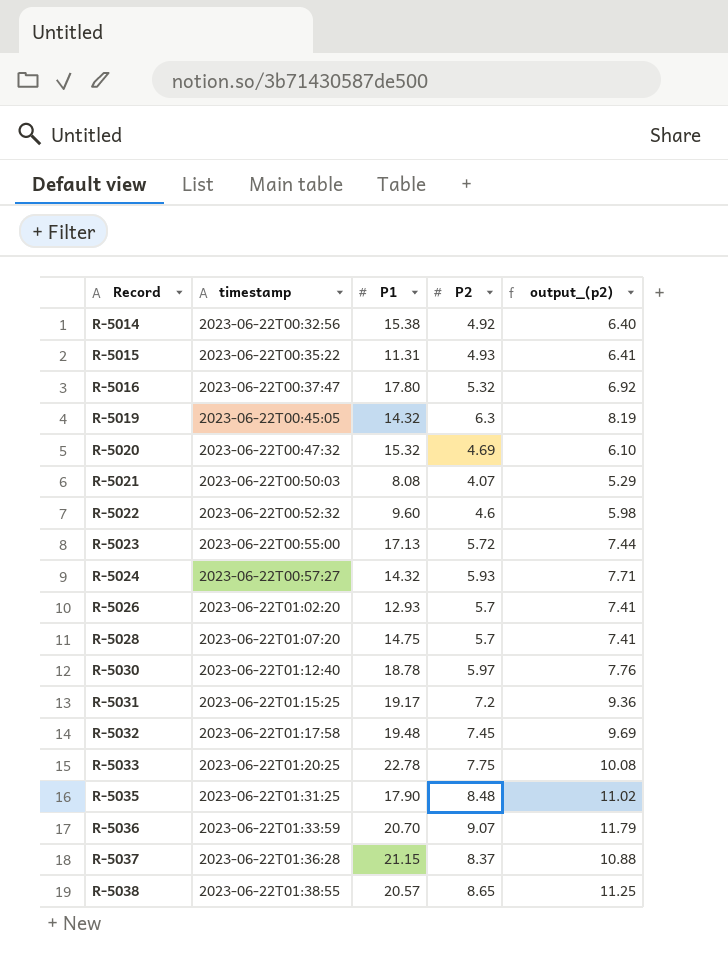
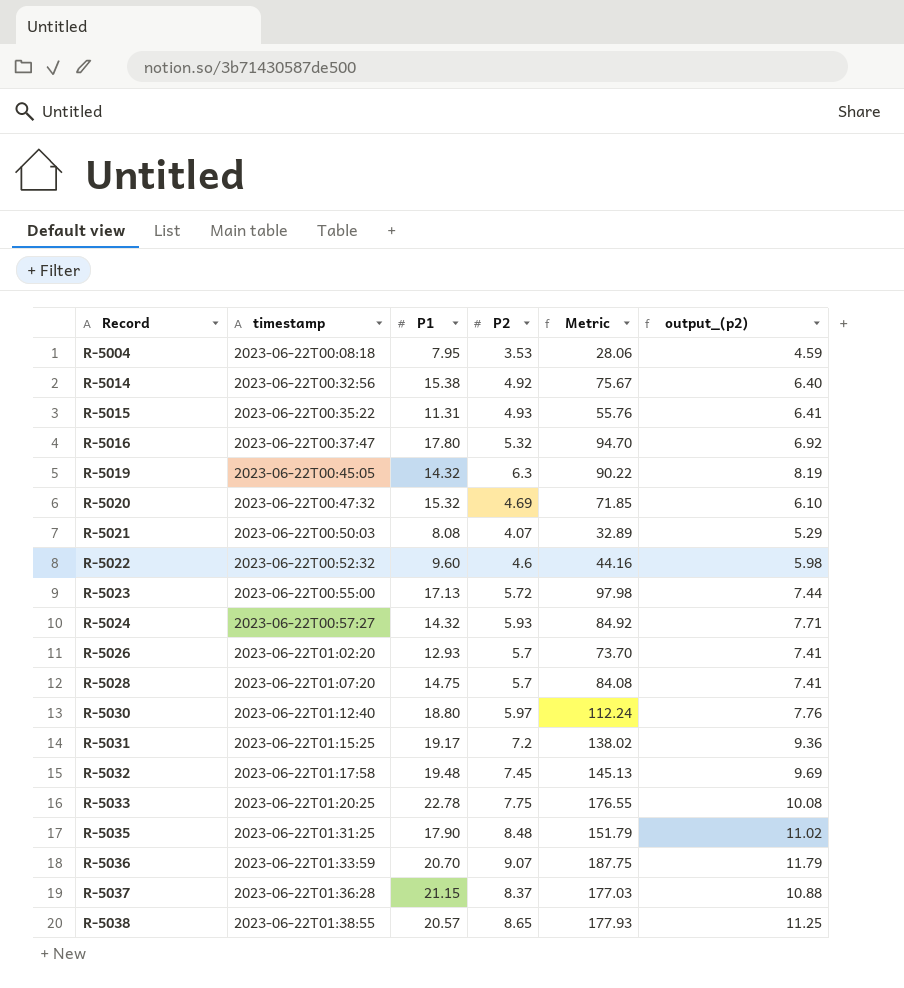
column Metric | formula: none -> [P1] * [P2]
row R-5004: none -> 2023-06-22T00:08:18 | 7.95 | 3.53 | 28.06 | 4.59
R-5030 | P1: 18.78 -> 18.80

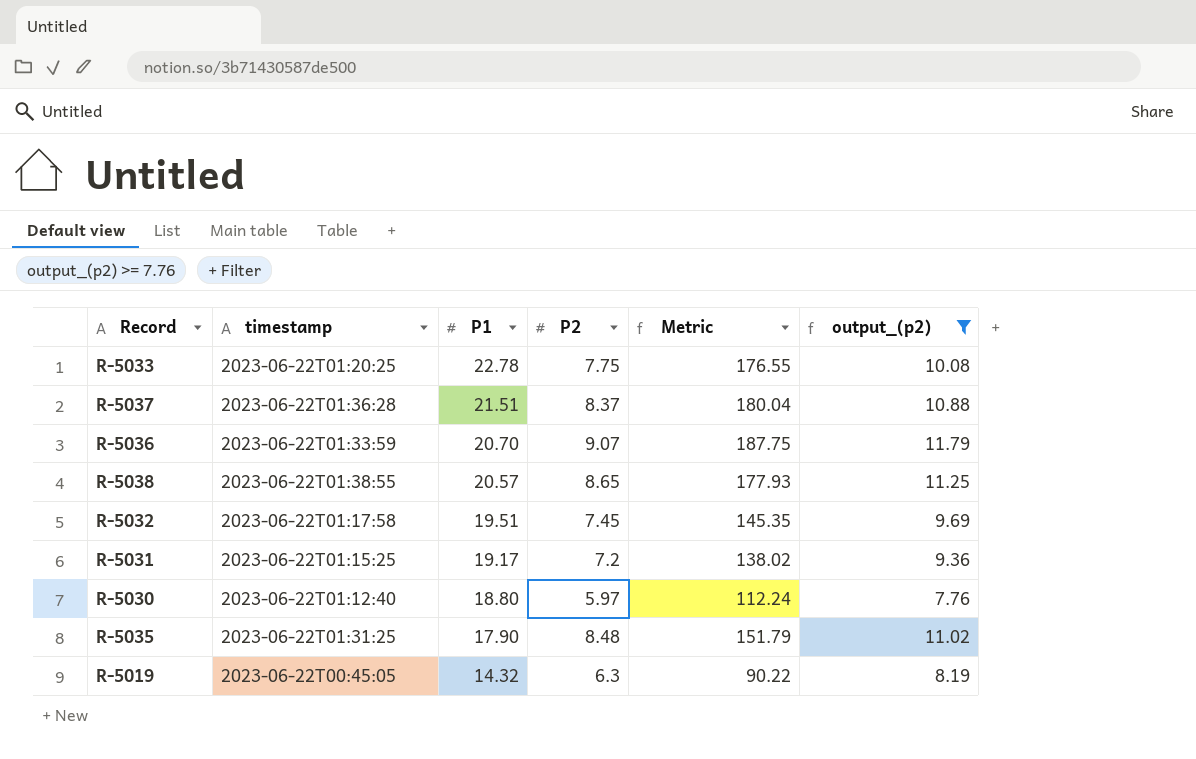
filter: none -> output_(p2) >= 7.76
row order: Record ascending -> P1 descending
R-5037 | P1: 21.15 -> 21.51
R-5037 | Metric: 177.03 -> 180.04
R-5032 | P1: 19.48 -> 19.51
R-5032 | Metric: 145.13 -> 145.35

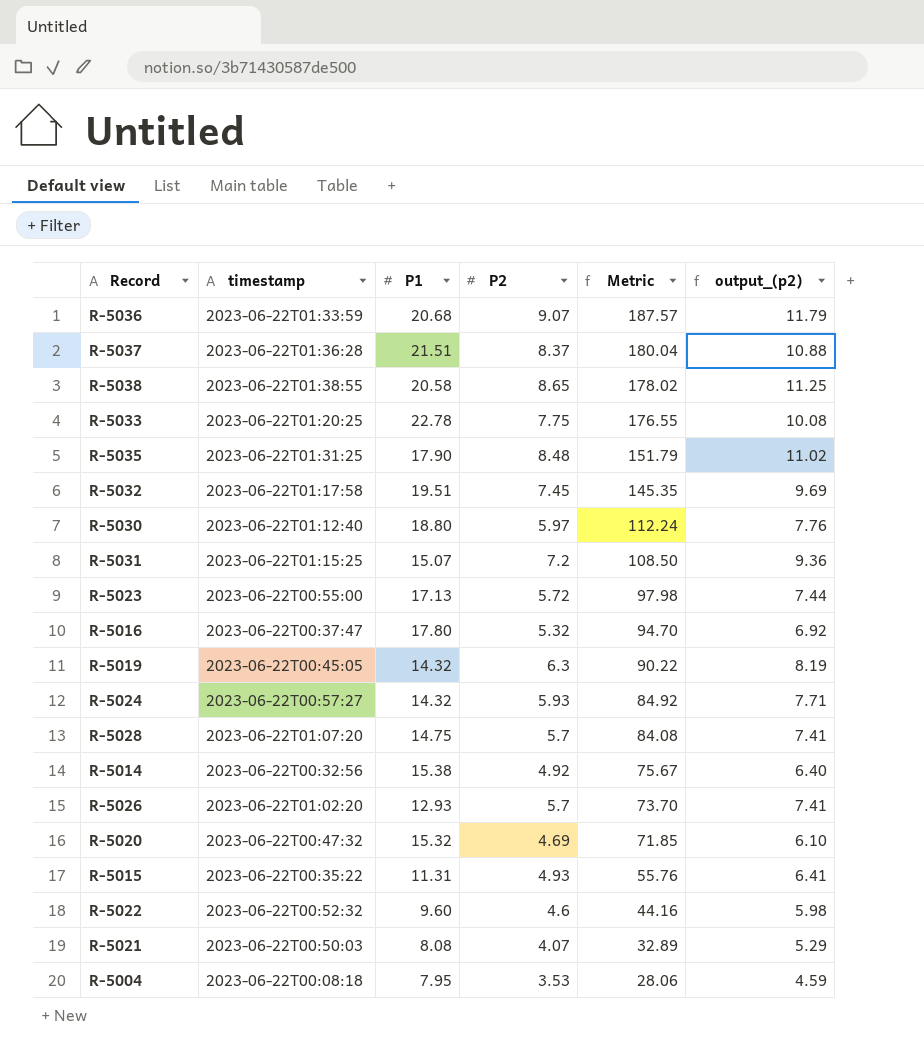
filter: output_(p2) >= 7.76 -> none
row order: P1 descending -> Metric descending
R-5036 | P1: 20.70 -> 20.68
R-5036 | Metric: 187.75 -> 187.57
R-5038 | P1: 20.57 -> 20.58
R-5038 | Metric: 177.93 -> 178.02
R-5031 | P1: 19.17 -> 15.07
R-5031 | Metric: 138.02 -> 108.50

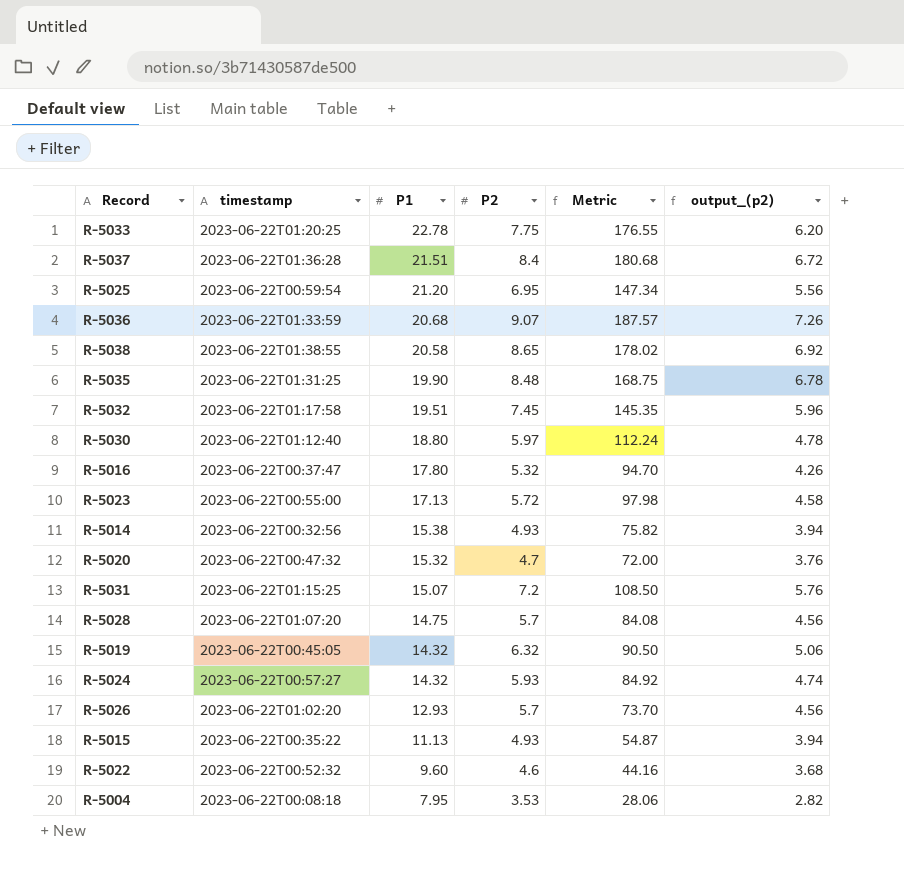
row order: Metric descending -> P1 descending
column output_(p2) | formula: [P2] * 1.3 -> [P2] * 0.8
row R-5021: 2023-06-22T00:50:03 | 8.08 | 4.07 | 32.89 | 5.29 -> none
R-5037 | P2: 8.37 -> 8.4
R-5037 | Metric: 180.04 -> 180.68
row R-5025: none -> 2023-06-22T00:59:54 | 21.20 | 6.95 | 147.34 | 5.56
R-5035 | P1: 17.90 -> 19.90
R-5035 | Metric: 151.79 -> 168.75
R-5014 | P2: 4.92 -> 4.93
R-5014 | Metric: 75.67 -> 75.82
R-5020 | P2: 4.69 -> 4.7
R-5020 | Metric: 71.85 -> 72.00
R-5019 | P2: 6.3 -> 6.32
R-5019 | Metric: 90.22 -> 90.50
R-5015 | P1: 11.31 -> 11.13
R-5015 | Metric: 55.76 -> 54.87

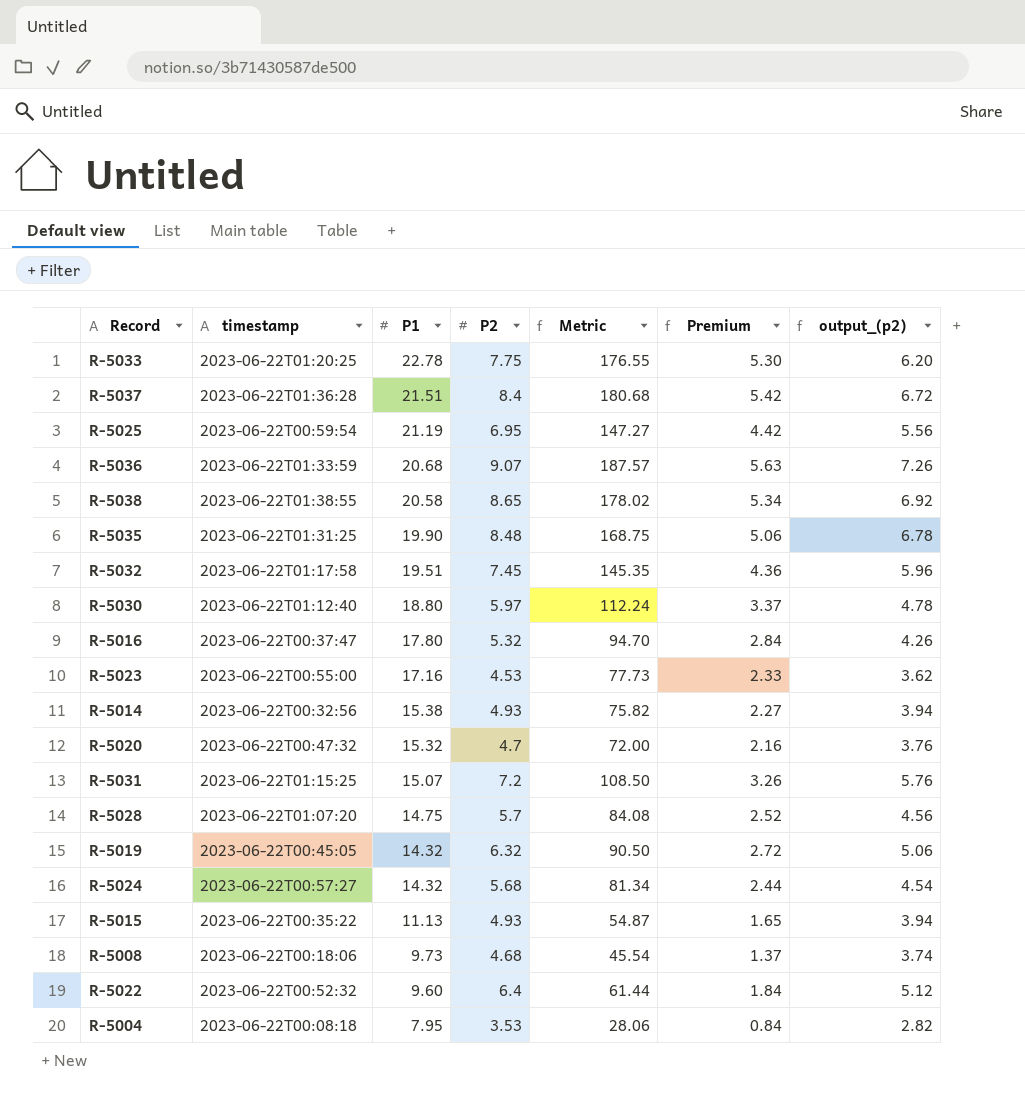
column Premium | formula: none -> [Metric] * 0.03
row R-5026: 2023-06-22T01:02:20 | 12.93 | 5.7 | 73.70 | 4.56 -> none
R-5025 | P1: 21.20 -> 21.19
R-5025 | Metric: 147.34 -> 147.27
R-5023 | P1: 17.13 -> 17.16
R-5023 | P2: 5.72 -> 4.53
R-5023 | Metric: 97.98 -> 77.73
R-5023 | output_(p2): 4.58 -> 3.62
R-5024 | P2: 5.93 -> 5.68
R-5024 | Metric: 84.92 -> 81.34
R-5024 | output_(p2): 4.74 -> 4.54
row R-5008: none -> 2023-06-22T00:18:06 | 9.73 | 4.68 | 45.54 | 1.37 | 3.74
R-5022 | P2: 4.6 -> 6.4
R-5022 | Metric: 44.16 -> 61.44
R-5022 | output_(p2): 3.68 -> 5.12

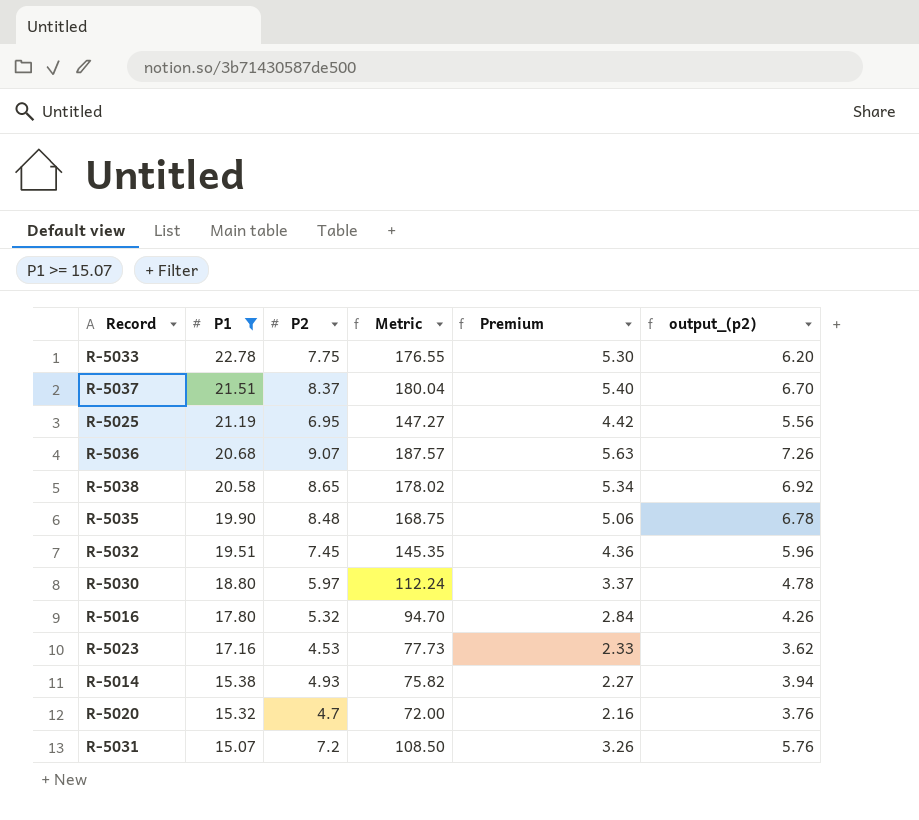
filter: none -> P1 >= 15.07
column timestamp | position: 2 -> none
R-5037 | P2: 8.4 -> 8.37
R-5037 | Metric: 180.68 -> 180.04
R-5037 | Premium: 5.42 -> 5.40
R-5037 | output_(p2): 6.72 -> 6.70

